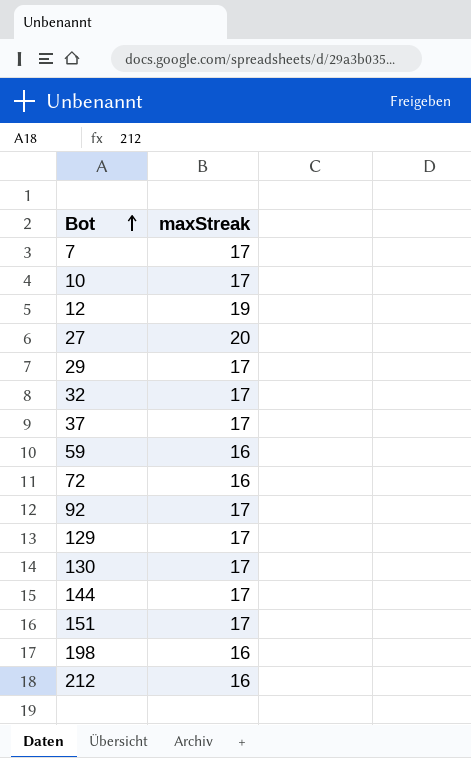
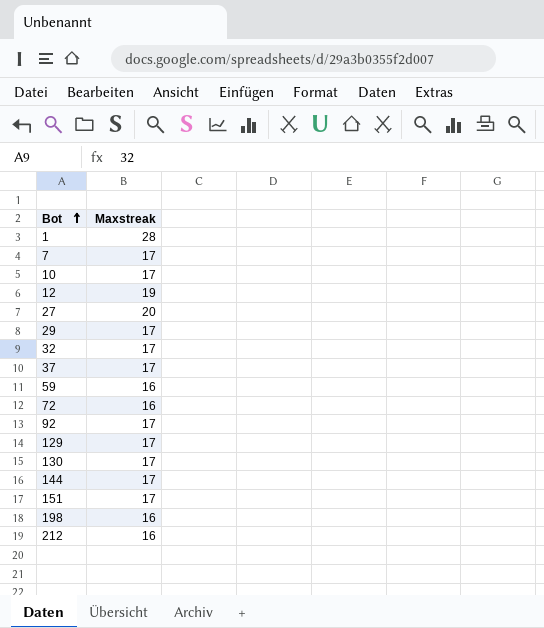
column name: maxStreak -> Maxstreak
row 1: none -> 28

